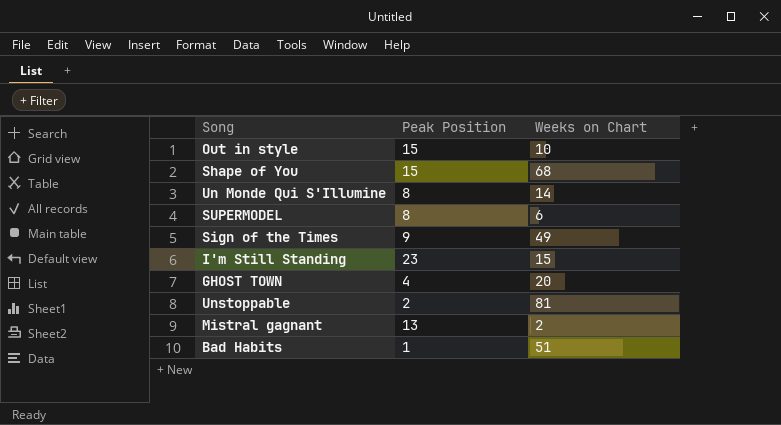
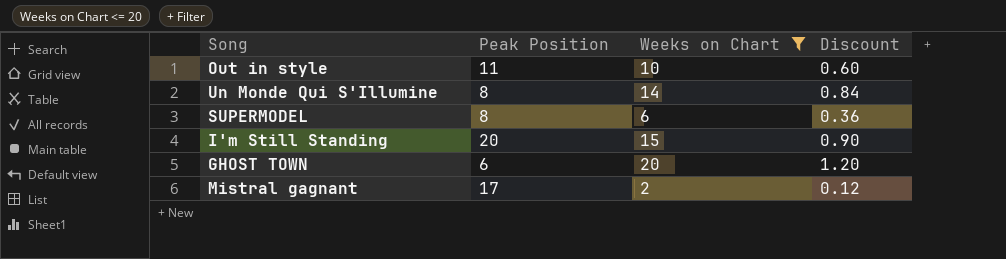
filter: none -> Weeks on Chart <= 20
column Discount | formula: none -> [Weeks on Chart] * 0.06
Out in style | Peak Position: 15 -> 11
I'm Still Standing | Peak Position: 23 -> 20
GHOST TOWN | Peak Position: 4 -> 6
Mistral gagnant | Peak Position: 13 -> 17

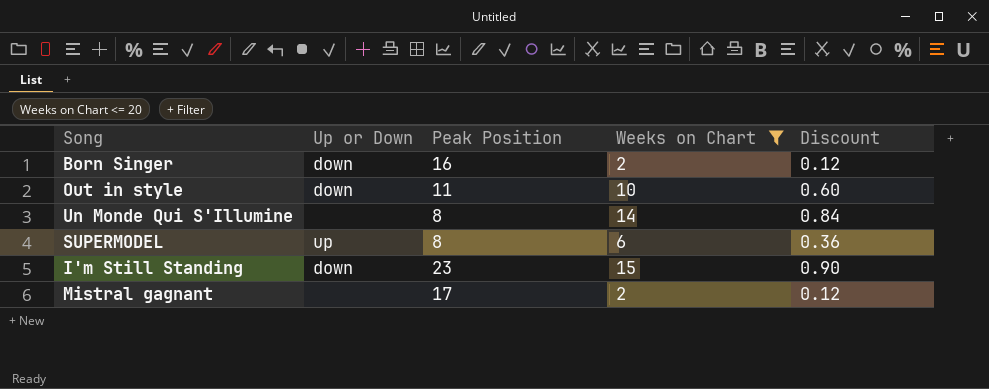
column Up or Down | position: none -> 2
row GHOST TOWN: 6 | 20 | 1.20 -> none
row Born Singer: none -> down | 16 | 2 | 0.12
I'm Still Standing | Peak Position: 20 -> 23

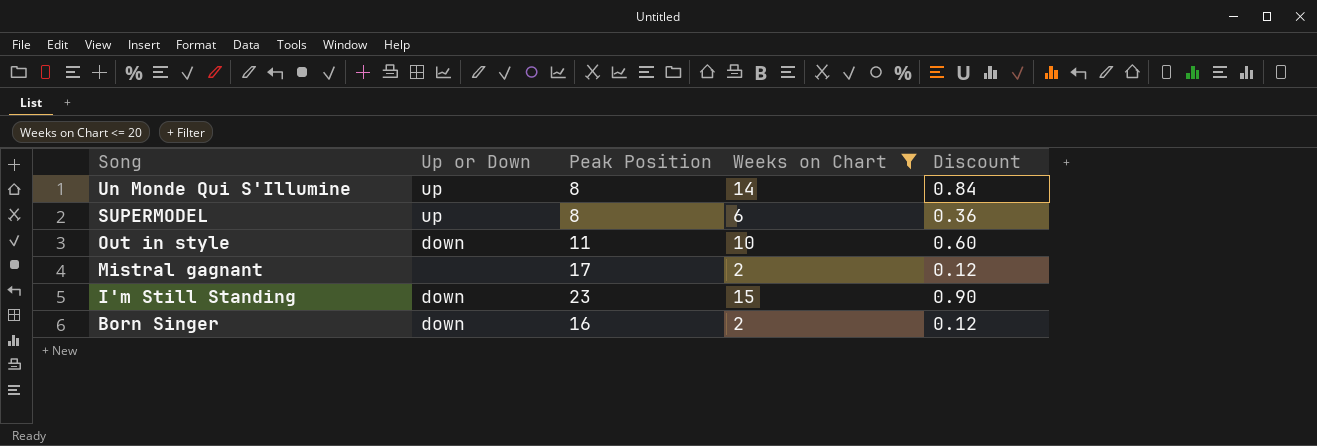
row order: none -> Song descending
Un Monde Qui S'Illumine | Up or Down: none -> up

